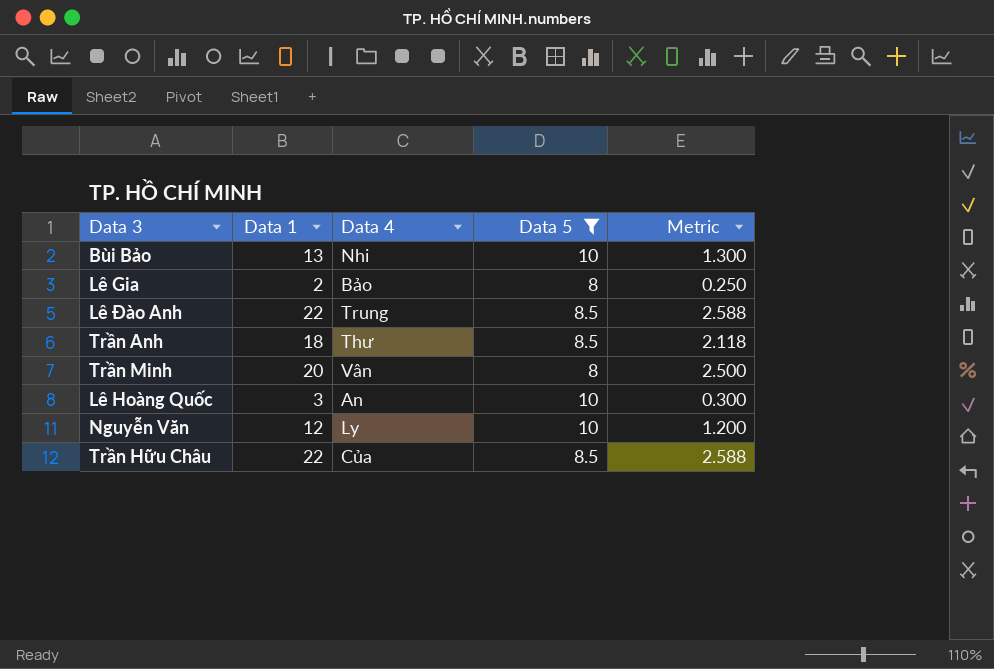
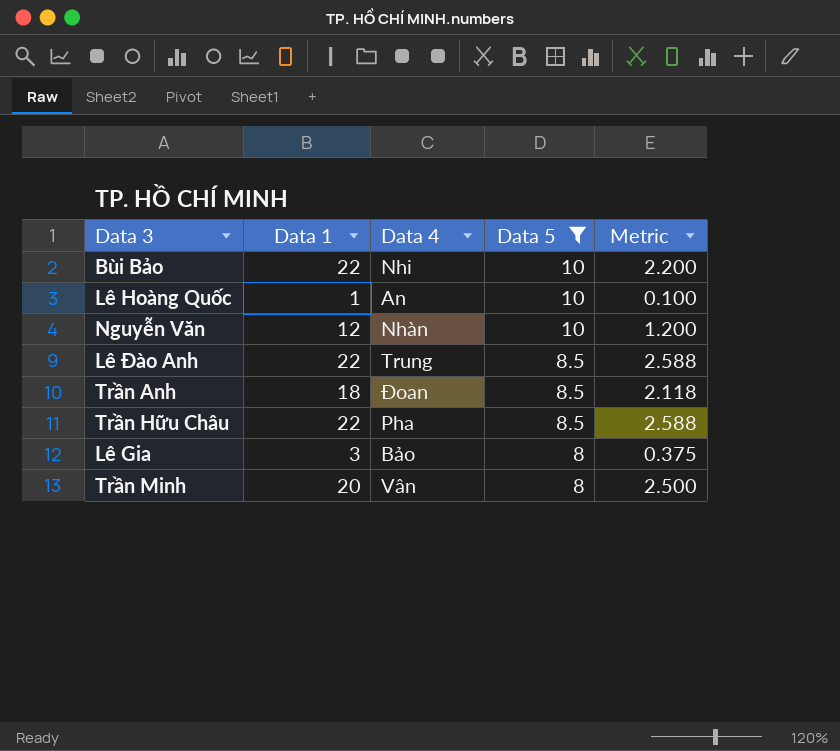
row order: none -> Data 5 descending
Bùi Bảo | Data 1: 13 -> 22
Bùi Bảo | Metric: 1.300 -> 2.200
Lê Hoàng Quốc | Data 1: 3 -> 1
Lê Hoàng Quốc | Metric: 0.300 -> 0.100
Nguyễn Văn | Data 4: Ly -> Nhàn
Trần Anh | Data 4: Thư -> Đoan
Trần Hữu Châu | Data 4: Của -> Pha
Lê Gia | Data 1: 2 -> 3
Lê Gia | Metric: 0.250 -> 0.375

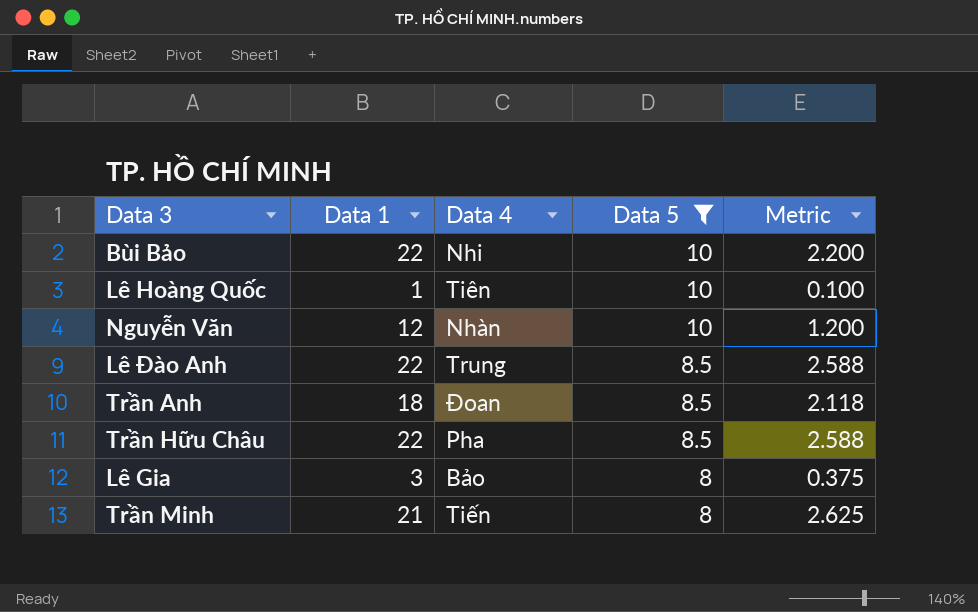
Lê Hoàng Quốc | Data 4: An -> Tiên
Trần Minh | Data 1: 20 -> 21
Trần Minh | Data 4: Vân -> Tiến
Trần Minh | Metric: 2.500 -> 2.625

